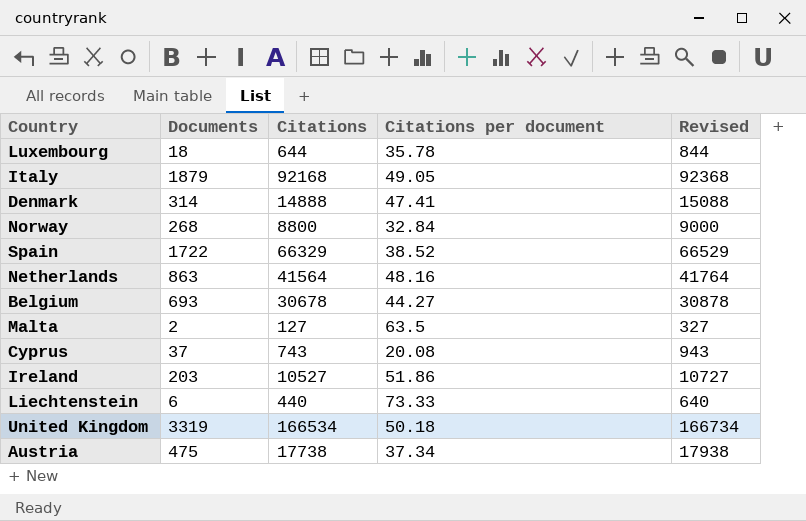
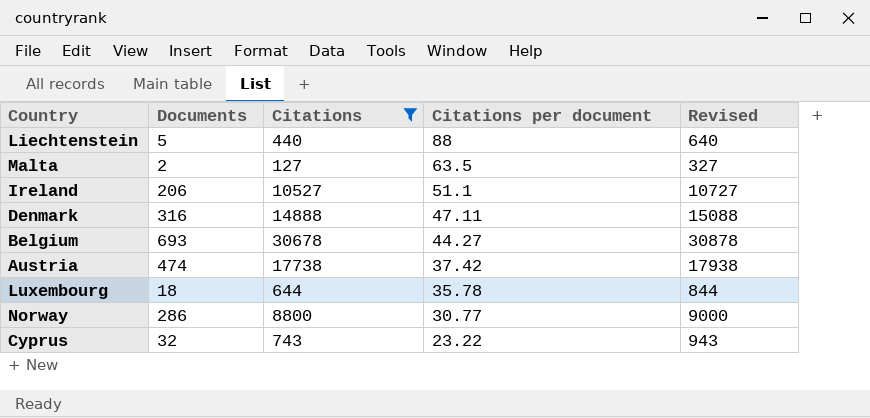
filter: none -> Citations <= 30678
row order: none -> Citations per document descending
Liechtenstein | Documents: 6 -> 5
Liechtenstein | Citations per document: 73.33 -> 88
Ireland | Documents: 203 -> 206
Ireland | Citations per document: 51.86 -> 51.1
Denmark | Documents: 314 -> 316
Denmark | Citations per document: 47.41 -> 47.11
Austria | Documents: 475 -> 474
Austria | Citations per document: 37.34 -> 37.42
Norway | Documents: 268 -> 286
Norway | Citations per document: 32.84 -> 30.77
Cyprus | Documents: 37 -> 32
Cyprus | Citations per document: 20.08 -> 23.22

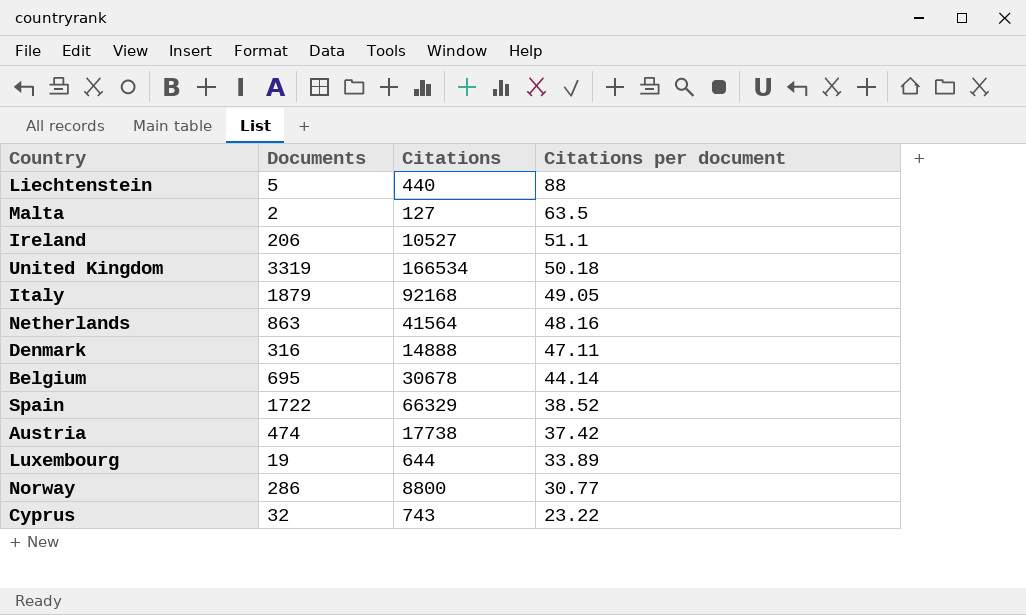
filter: Citations <= 30678 -> none
column Revised | formula: [Citations] + 200 -> none
Belgium | Documents: 693 -> 695
Belgium | Citations per document: 44.27 -> 44.14
Luxembourg | Documents: 18 -> 19
Luxembourg | Citations per document: 35.78 -> 33.89

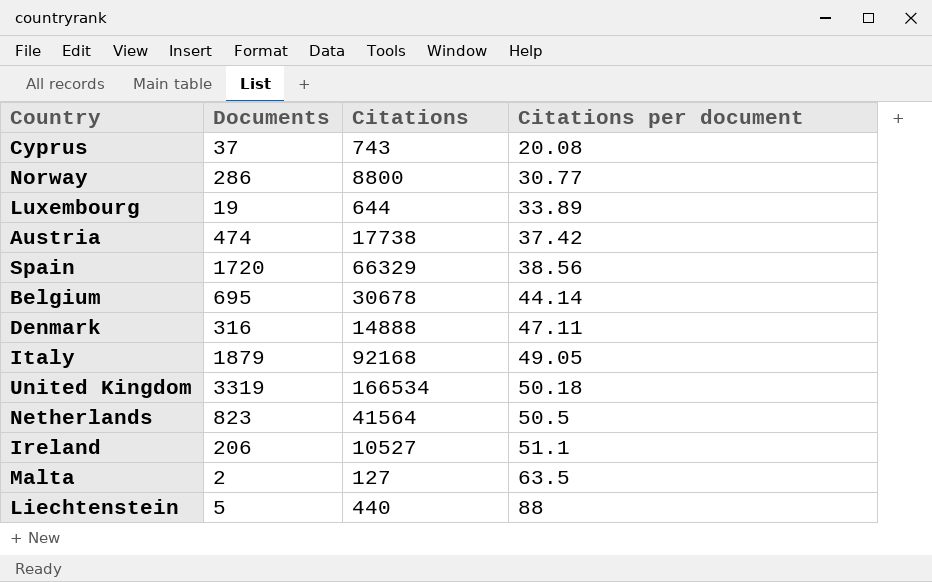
row order: Citations per document descending -> Citations per document ascending
Cyprus | Documents: 32 -> 37
Cyprus | Citations per document: 23.22 -> 20.08
Spain | Documents: 1722 -> 1720
Spain | Citations per document: 38.52 -> 38.56
Netherlands | Documents: 863 -> 823
Netherlands | Citations per document: 48.16 -> 50.5

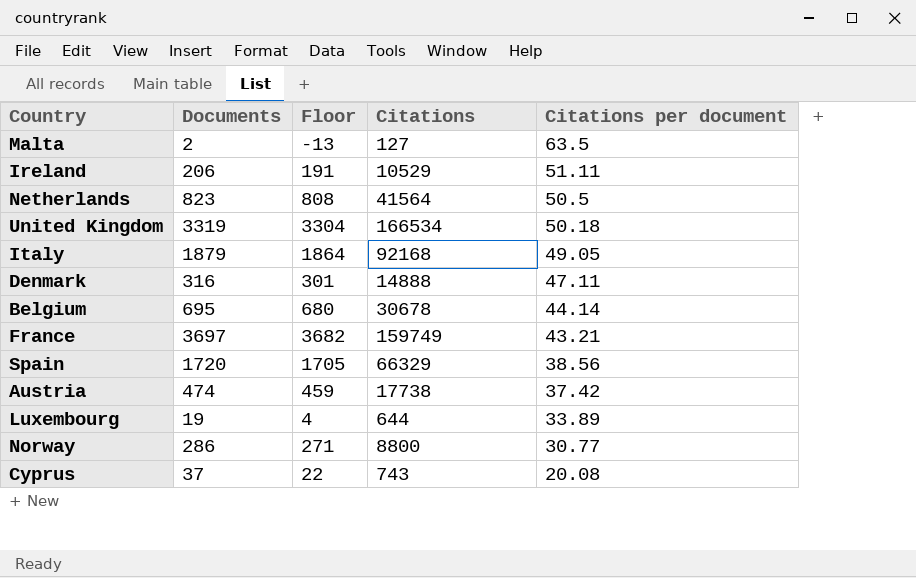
row order: Citations per document ascending -> Citations per document descending
column Floor | formula: none -> [Documents] - 15
row Liechtenstein: 5 | 440 | 88 -> none
Ireland | Citations: 10527 -> 10529
Ireland | Citations per document: 51.1 -> 51.11
row France: none -> 3697 | 3682 | 159749 | 43.21

